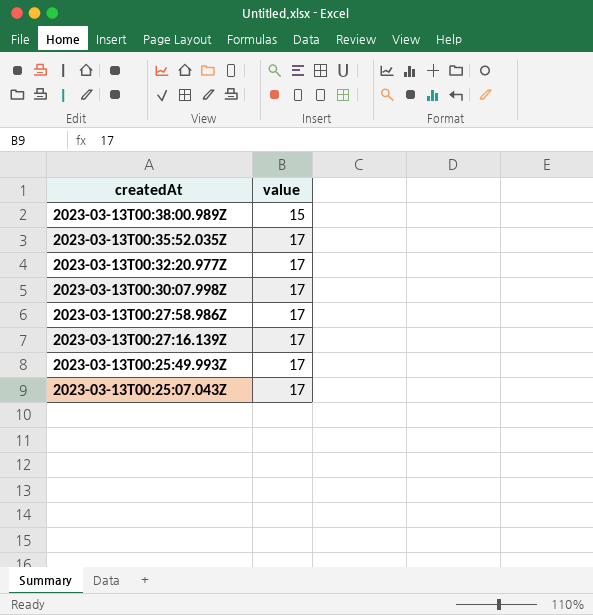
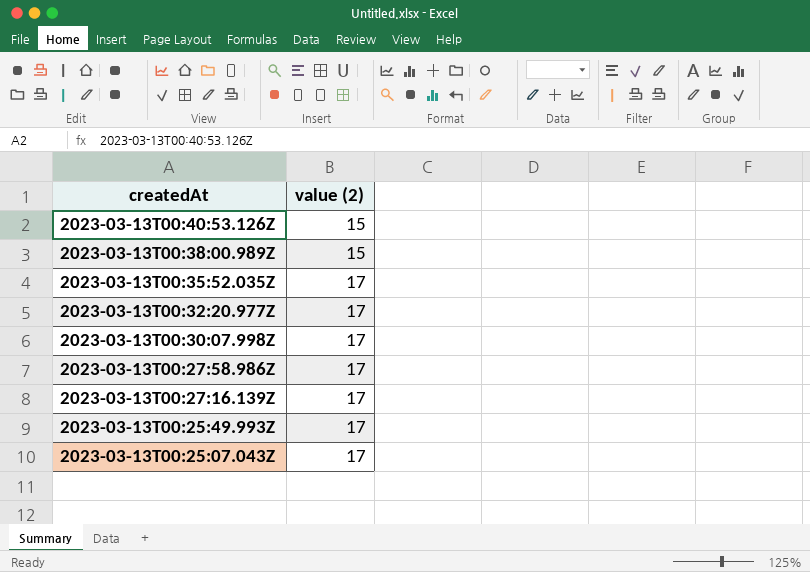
column name: value -> value (2)
row 2023-03-13T00:40:53.126Z: none -> 15

